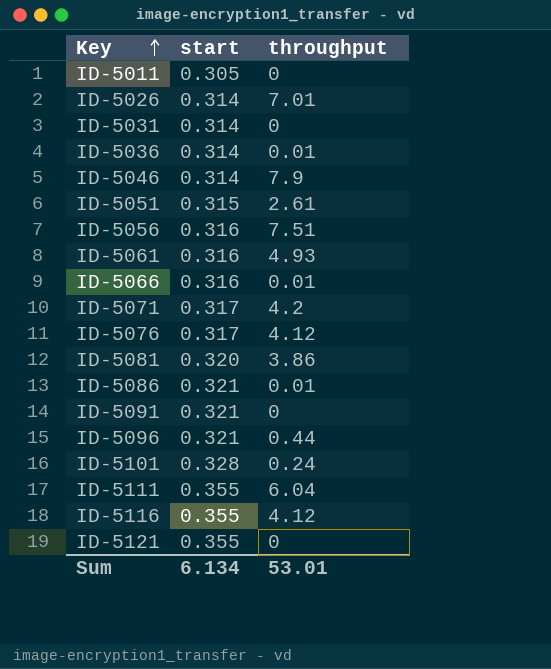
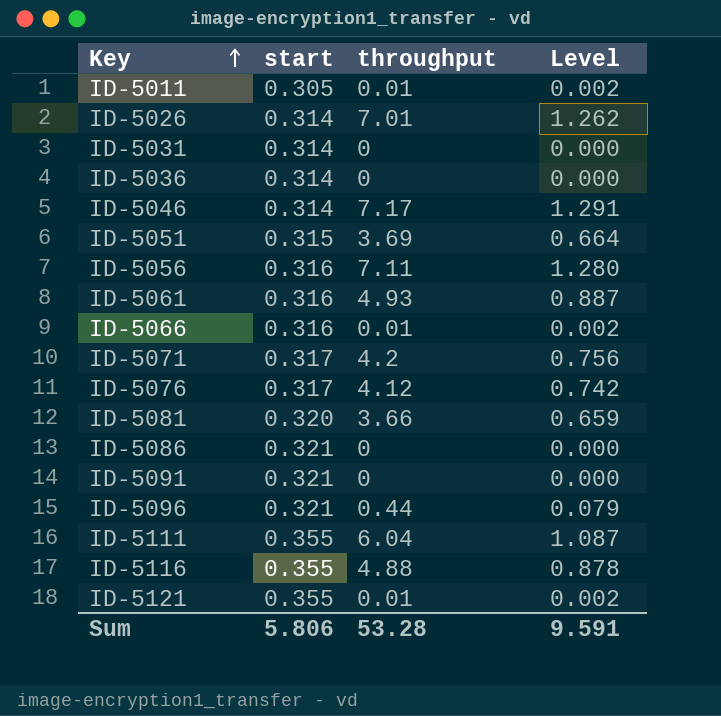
column Level | formula: none -> [throughput] * 0.18
row ID-5101: 0.328 | 0.24 -> none
ID-5011 | throughput: 0 -> 0.01
ID-5036 | throughput: 0.01 -> 0
ID-5046 | throughput: 7.9 -> 7.17
ID-5051 | throughput: 2.61 -> 3.69
ID-5056 | throughput: 7.51 -> 7.11
ID-5081 | throughput: 3.86 -> 3.66
ID-5086 | throughput: 0.01 -> 0
ID-5116 | throughput: 4.12 -> 4.88
ID-5121 | throughput: 0 -> 0.01
Sum | start: 6.134 -> 5.806
Sum | throughput: 53.01 -> 53.28

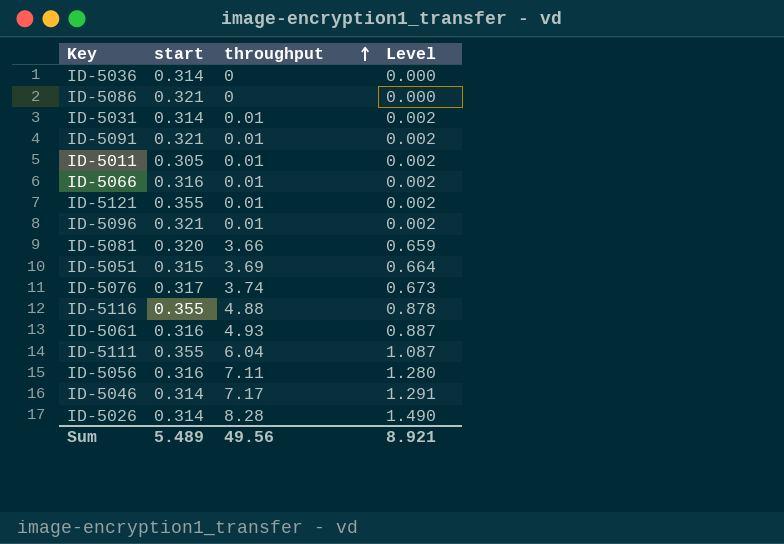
row order: Key ascending -> throughput ascending
row ID-5071: 0.317 | 4.2 | 0.756 -> none
ID-5031 | throughput: 0 -> 0.01
ID-5031 | Level: 0.000 -> 0.002
ID-5091 | throughput: 0 -> 0.01
ID-5091 | Level: 0.000 -> 0.002
ID-5096 | throughput: 0.44 -> 0.01
ID-5096 | Level: 0.079 -> 0.002
ID-5076 | throughput: 4.12 -> 3.74
ID-5076 | Level: 0.742 -> 0.673
ID-5026 | throughput: 7.01 -> 8.28
ID-5026 | Level: 1.262 -> 1.490
Sum | start: 5.806 -> 5.489
Sum | throughput: 53.28 -> 49.56
Sum | Level: 9.591 -> 8.921

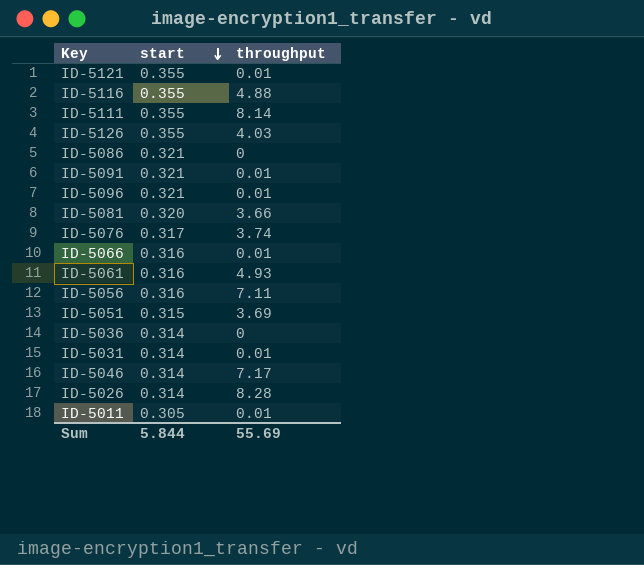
row order: throughput ascending -> start descending
column Level | formula: [throughput] * 0.18 -> none
ID-5111 | throughput: 6.04 -> 8.14
row ID-5126: none -> 0.355 | 4.03
Sum | start: 5.489 -> 5.844
Sum | throughput: 49.56 -> 55.69

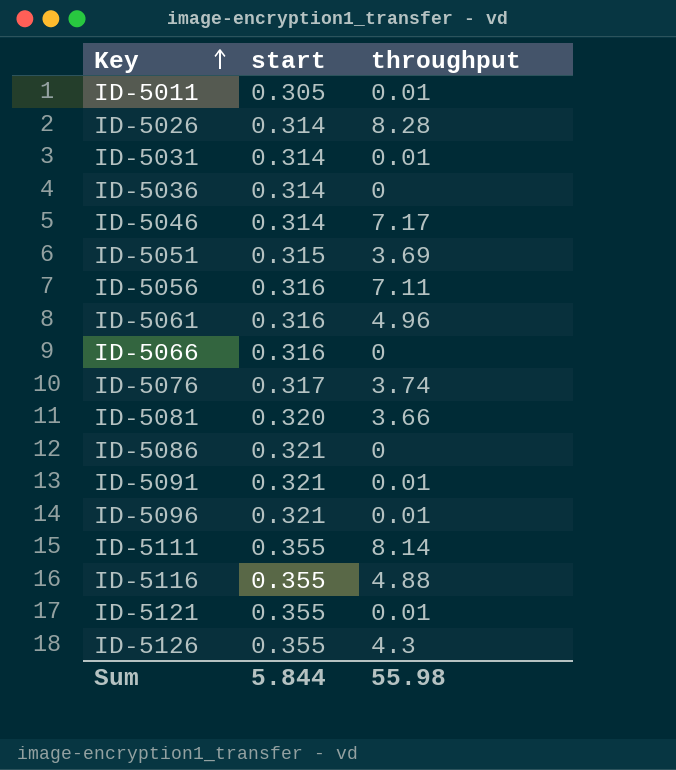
row order: start descending -> Key ascending
ID-5061 | throughput: 4.93 -> 4.96
ID-5066 | throughput: 0.01 -> 0
ID-5126 | throughput: 4.03 -> 4.3
Sum | throughput: 55.69 -> 55.98

